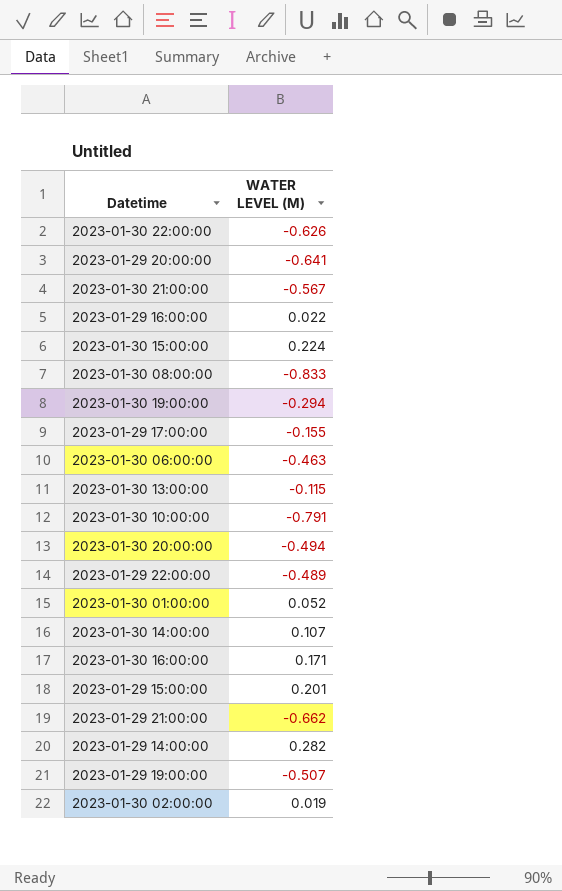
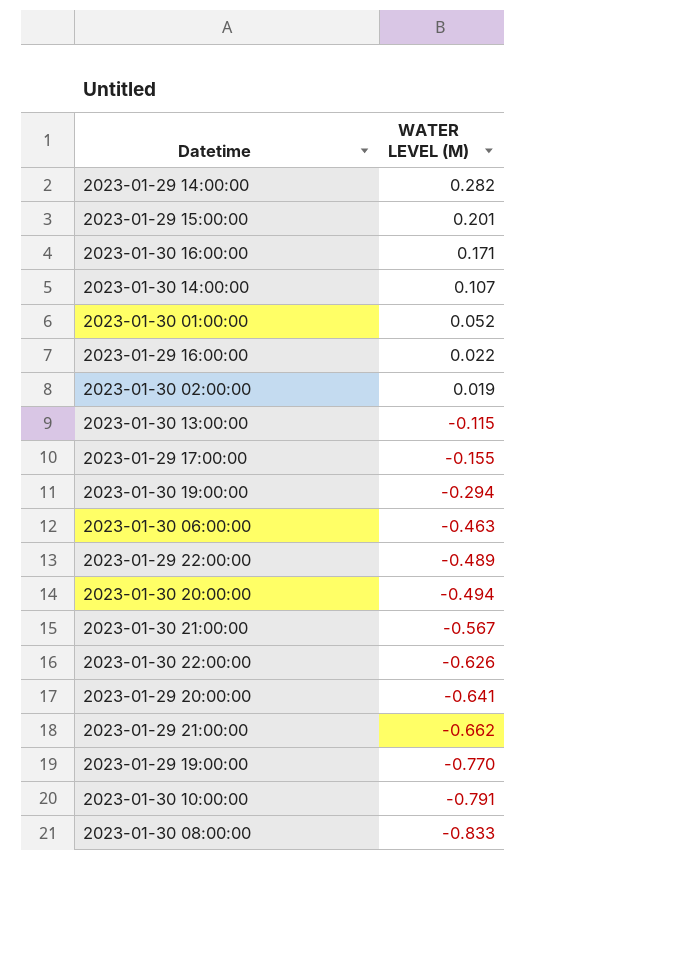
row order: none -> WATER LEVEL (M) descending
row 2023-01-30 15:00:00: 0.224 -> none
2023-01-29 19:00:00 | WATER LEVEL (M): -0.507 -> -0.770

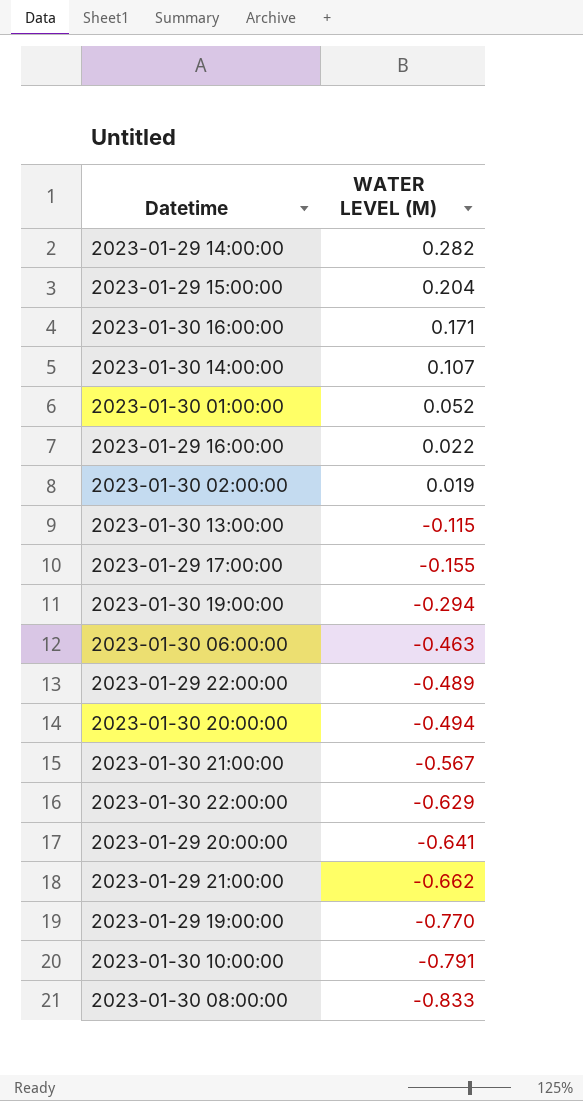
2023-01-29 15:00:00 | WATER LEVEL (M): 0.201 -> 0.204
2023-01-30 22:00:00 | WATER LEVEL (M): -0.626 -> -0.629

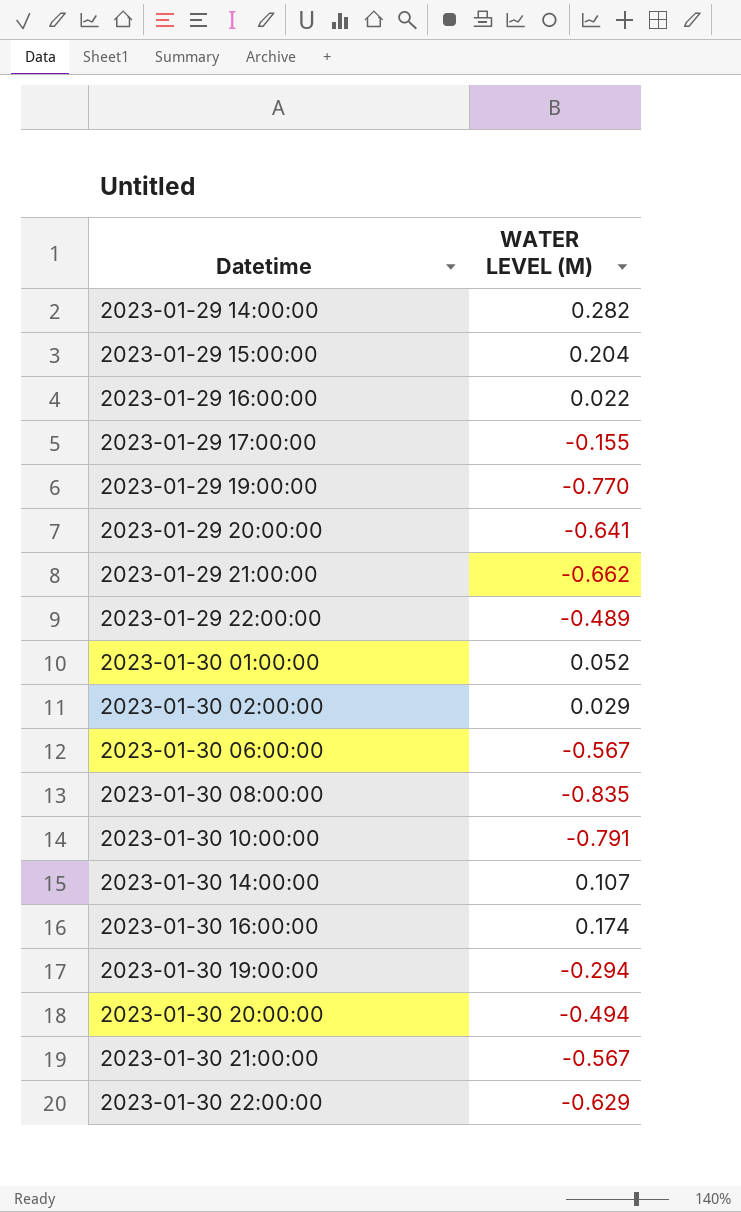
row order: WATER LEVEL (M) descending -> Datetime ascending
row 2023-01-30 13:00:00: -0.115 -> none
2023-01-30 02:00:00 | WATER LEVEL (M): 0.019 -> 0.029
2023-01-30 06:00:00 | WATER LEVEL (M): -0.463 -> -0.567
2023-01-30 08:00:00 | WATER LEVEL (M): -0.833 -> -0.835
2023-01-30 16:00:00 | WATER LEVEL (M): 0.171 -> 0.174

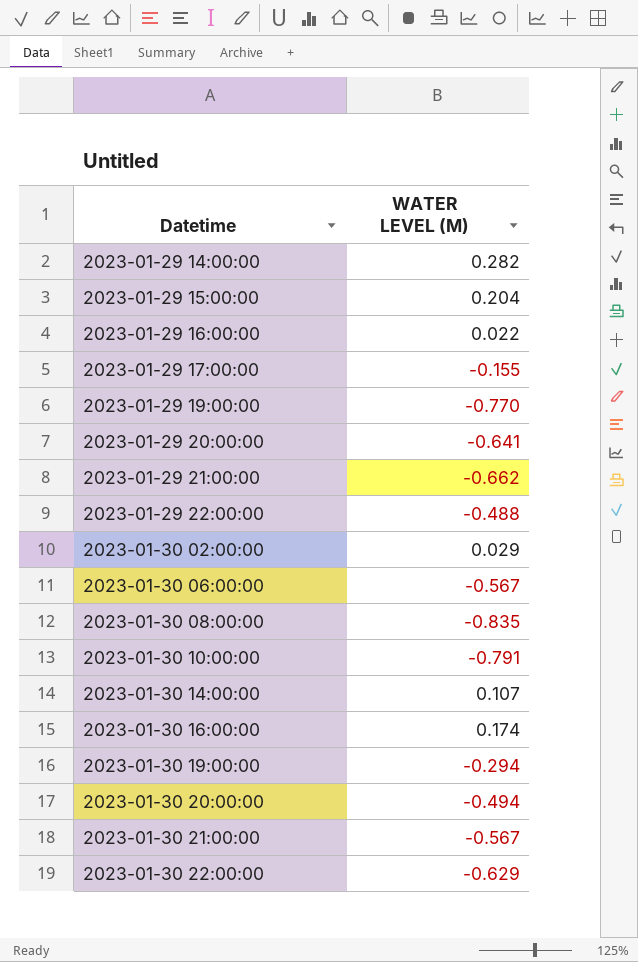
row 2023-01-30 01:00:00: 0.052 -> none
2023-01-29 22:00:00 | WATER LEVEL (M): -0.489 -> -0.488

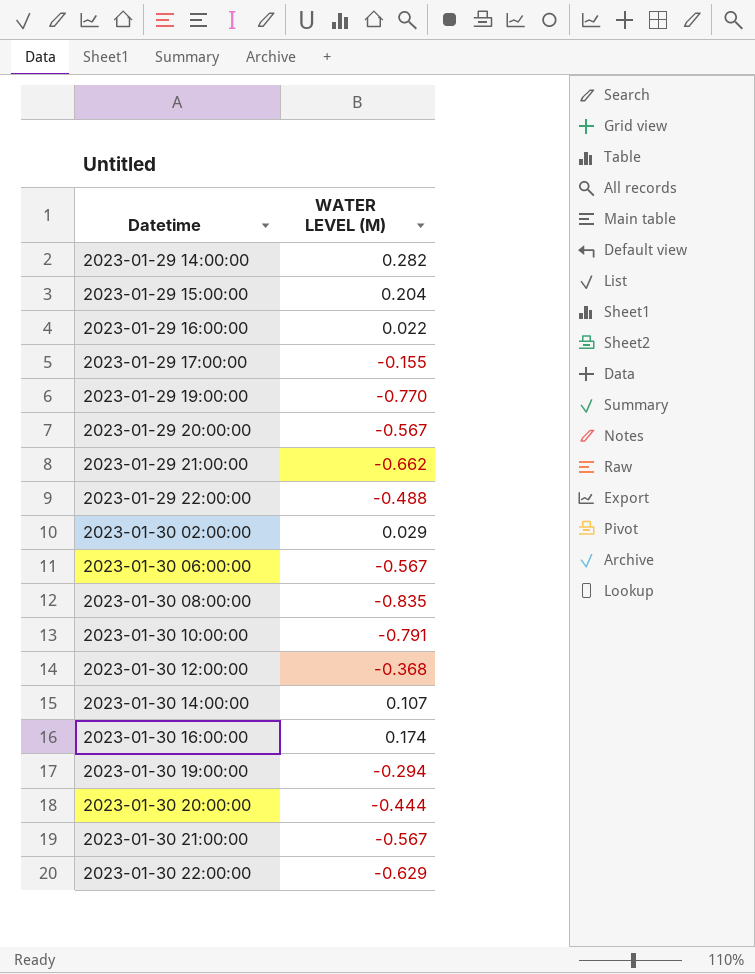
2023-01-29 20:00:00 | WATER LEVEL (M): -0.641 -> -0.567
row 2023-01-30 12:00:00: none -> -0.368
2023-01-30 20:00:00 | WATER LEVEL (M): -0.494 -> -0.444

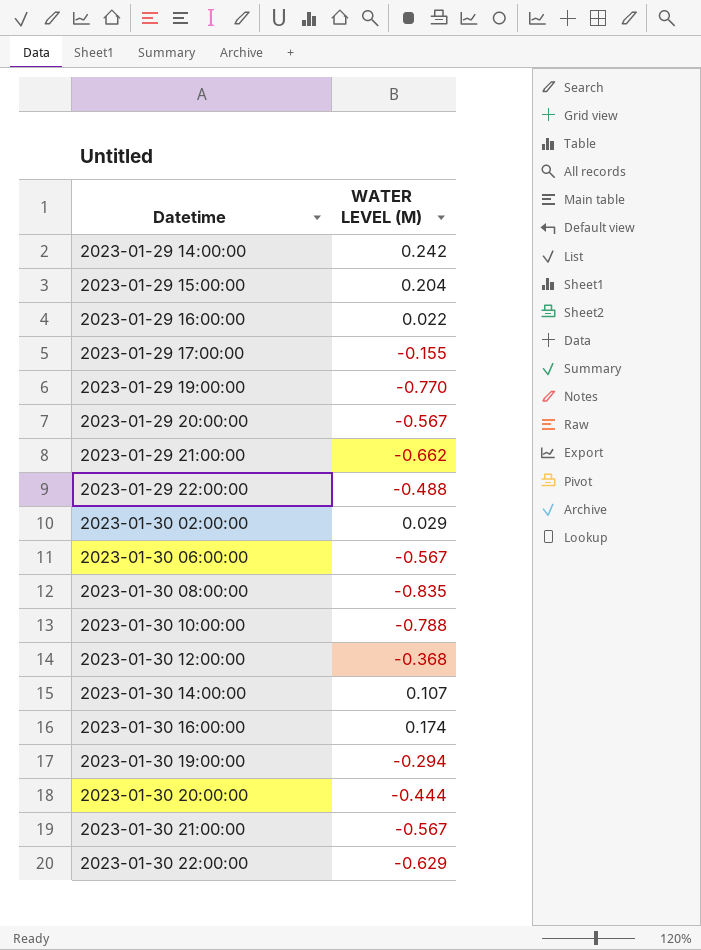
2023-01-29 14:00:00 | WATER LEVEL (M): 0.282 -> 0.242
2023-01-30 10:00:00 | WATER LEVEL (M): -0.791 -> -0.788

